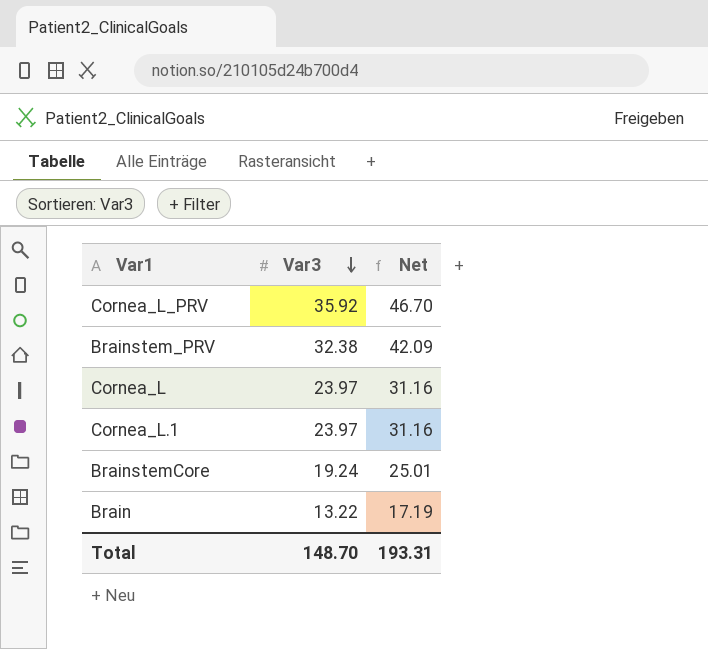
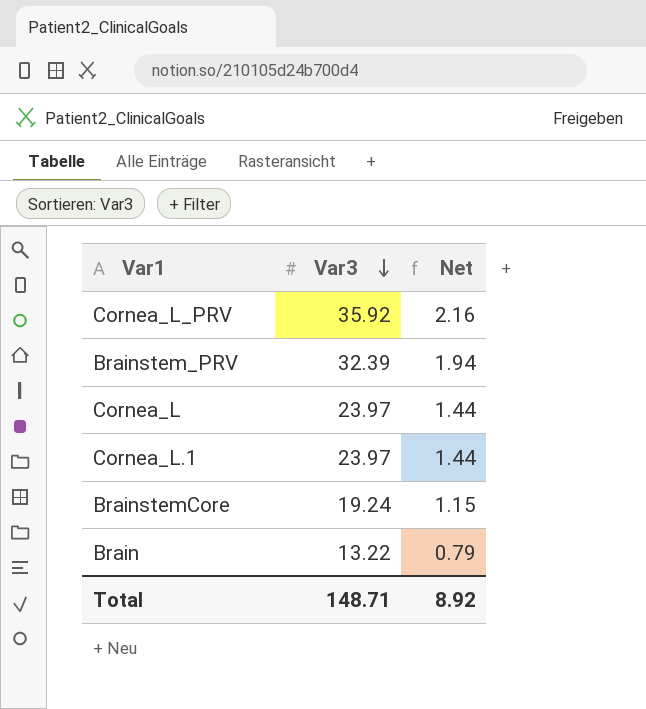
column Net | formula: [Var3] * 1.3 -> [Var3] * 0.06
Brainstem_PRV | Var3: 32.38 -> 32.39
Total | Var3: 148.70 -> 148.71
Total | Net: 193.31 -> 8.92

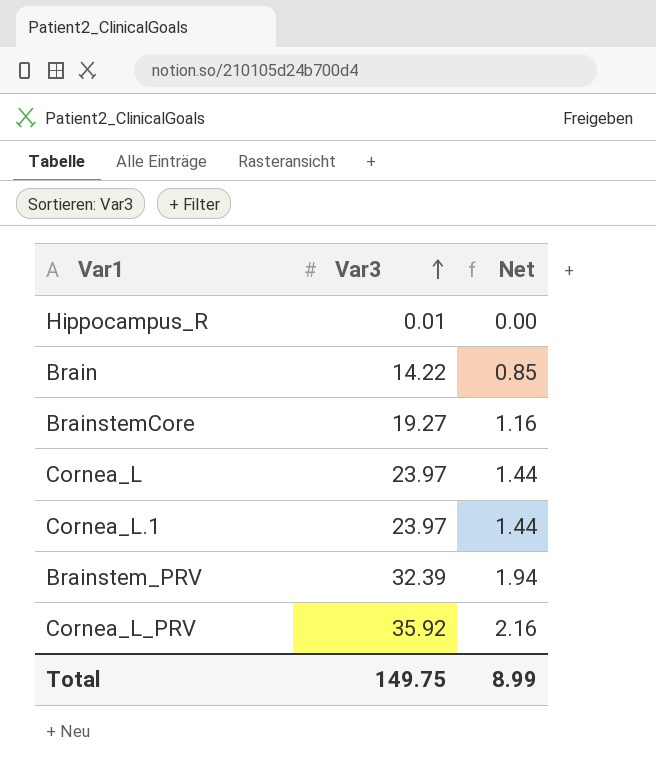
row order: Var3 descending -> Var3 ascending
row Hippocampus_R: none -> 0.01 | 0.00
Brain | Var3: 13.22 -> 14.22
Brain | Net: 0.79 -> 0.85
BrainstemCore | Var3: 19.24 -> 19.27
BrainstemCore | Net: 1.15 -> 1.16
Total | Var3: 148.71 -> 149.75
Total | Net: 8.92 -> 8.99

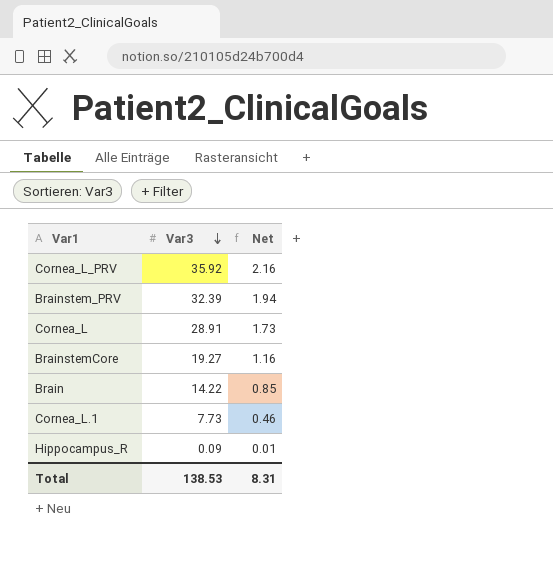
row order: Var3 ascending -> Var3 descending
Cornea_L | Var3: 23.97 -> 28.91
Cornea_L | Net: 1.44 -> 1.73
Cornea_L.1 | Var3: 23.97 -> 7.73
Cornea_L.1 | Net: 1.44 -> 0.46
Hippocampus_R | Var3: 0.01 -> 0.09
Hippocampus_R | Net: 0.00 -> 0.01
Total | Var3: 149.75 -> 138.53
Total | Net: 8.99 -> 8.31

